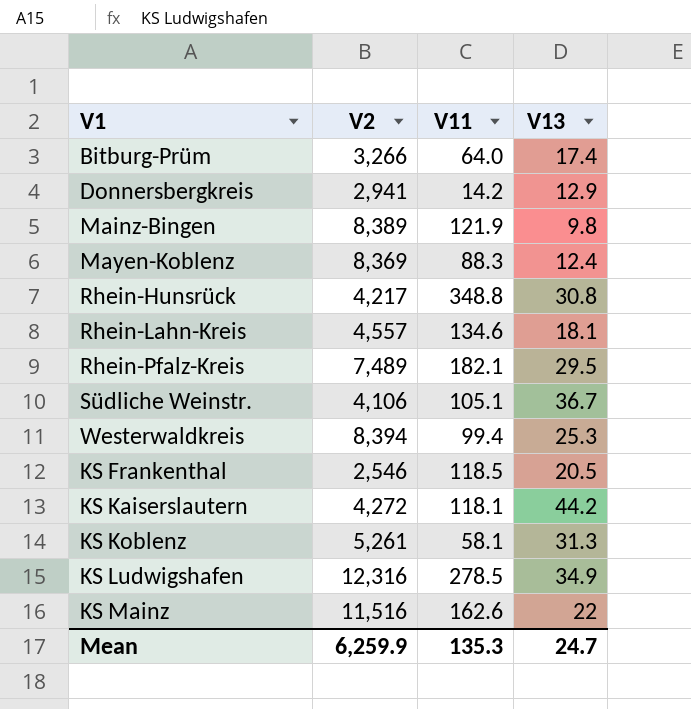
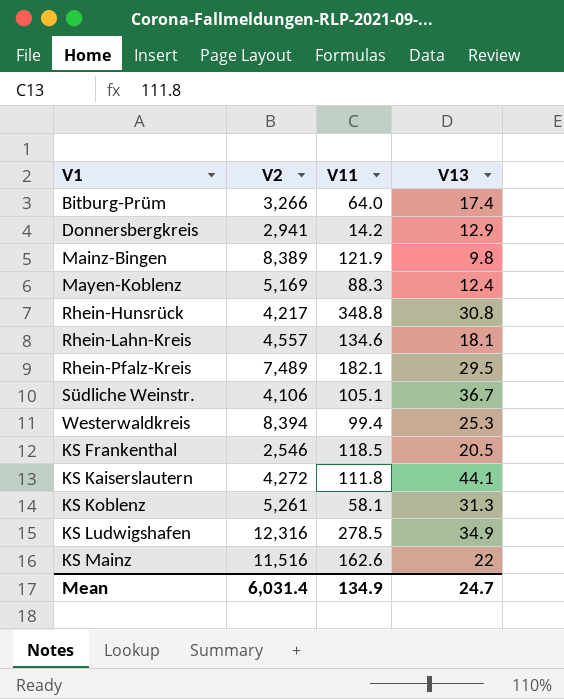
Mayen-Koblenz | V2: 8,369 -> 5,169
KS Kaiserslautern | V11: 118.1 -> 111.8
KS Kaiserslautern | V13: 44.2 -> 44.1
Mean | V2: 6,259.9 -> 6,031.4
Mean | V11: 135.3 -> 134.9

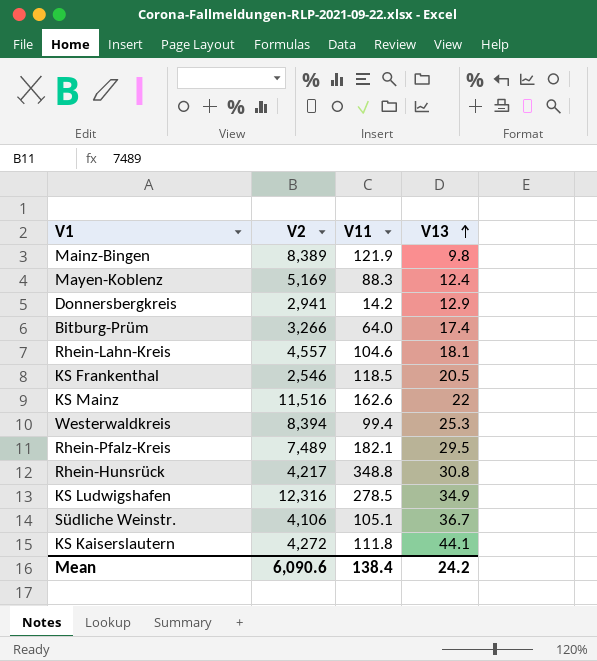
row order: none -> V13 ascending
row KS Koblenz: 5,261 | 58.1 | 31.3 -> none
Rhein-Lahn-Kreis | V11: 134.6 -> 104.6
Mean | V2: 6,031.4 -> 6,090.6
Mean | V11: 134.9 -> 138.4
Mean | V13: 24.7 -> 24.2

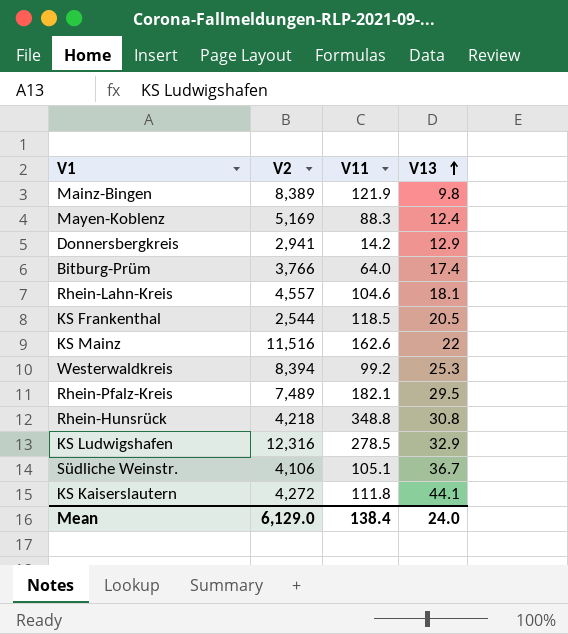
Bitburg-Prüm | V2: 3,266 -> 3,766
KS Frankenthal | V2: 2,546 -> 2,544
Westerwaldkreis | V11: 99.4 -> 99.2
Rhein-Hunsrück | V2: 4,217 -> 4,218
KS Ludwigshafen | V13: 34.9 -> 32.9
Mean | V2: 6,090.6 -> 6,129.0
Mean | V13: 24.2 -> 24.0

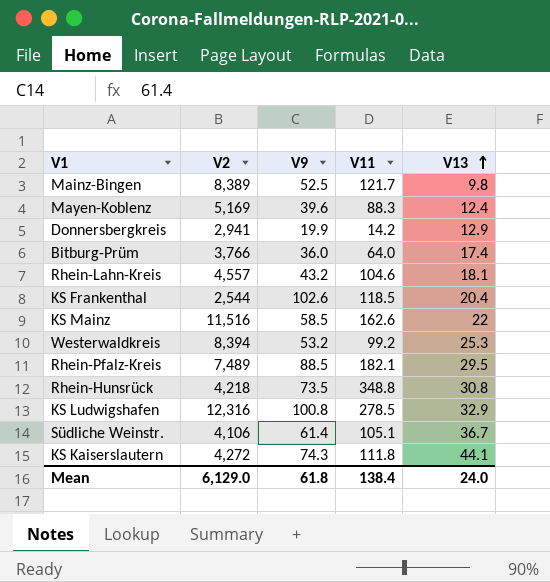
column V9 | position: none -> 3
Mainz-Bingen | V11: 121.9 -> 121.7
KS Frankenthal | V13: 20.5 -> 20.4

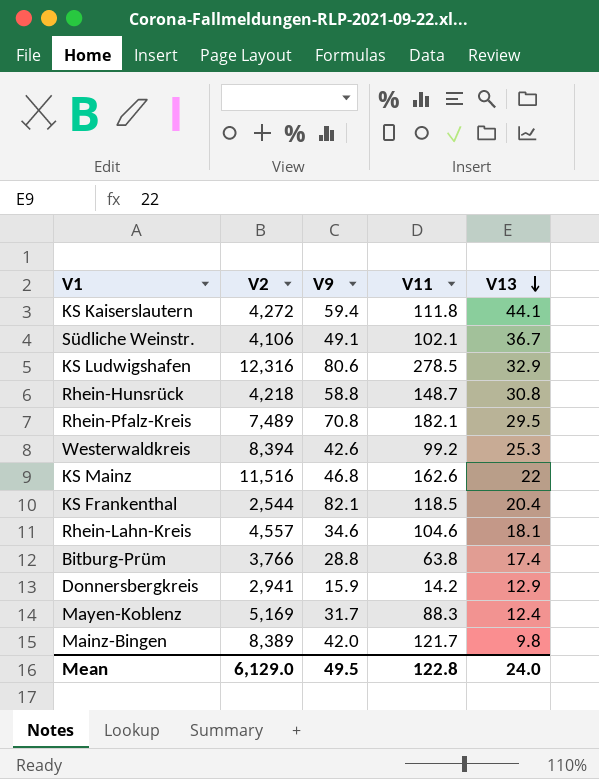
row order: V13 ascending -> V13 descending
KS Kaiserslautern | V9: 74.3 -> 59.4
Südliche Weinstr. | V9: 61.4 -> 49.1
Südliche Weinstr. | V11: 105.1 -> 102.1
KS Ludwigshafen | V9: 100.8 -> 80.6
Rhein-Hunsrück | V9: 73.5 -> 58.8
Rhein-Hunsrück | V11: 348.8 -> 148.7
Rhein-Pfalz-Kreis | V9: 88.5 -> 70.8
Westerwaldkreis | V9: 53.2 -> 42.6
KS Mainz | V9: 58.5 -> 46.8
KS Frankenthal | V9: 102.6 -> 82.1
Rhein-Lahn-Kreis | V9: 43.2 -> 34.6
Bitburg-Prüm | V9: 36.0 -> 28.8
Bitburg-Prüm | V11: 64.0 -> 63.8
Donnersbergkreis | V9: 19.9 -> 15.9
Mayen-Koblenz | V9: 39.6 -> 31.7
Mainz-Bingen | V9: 52.5 -> 42.0
Mean | V9: 61.8 -> 49.5
Mean | V11: 138.4 -> 122.8

